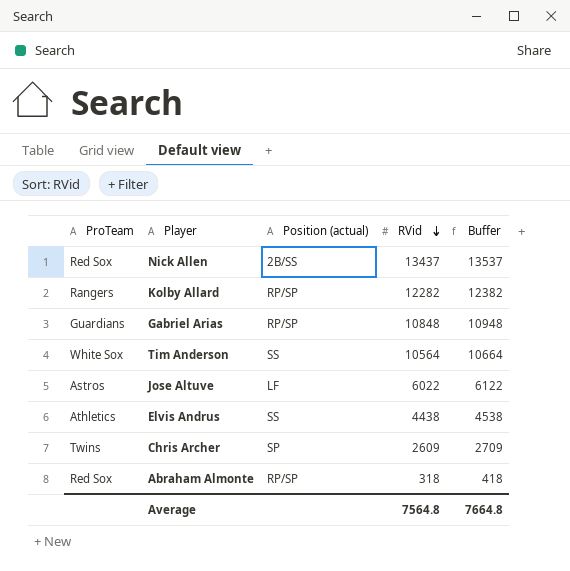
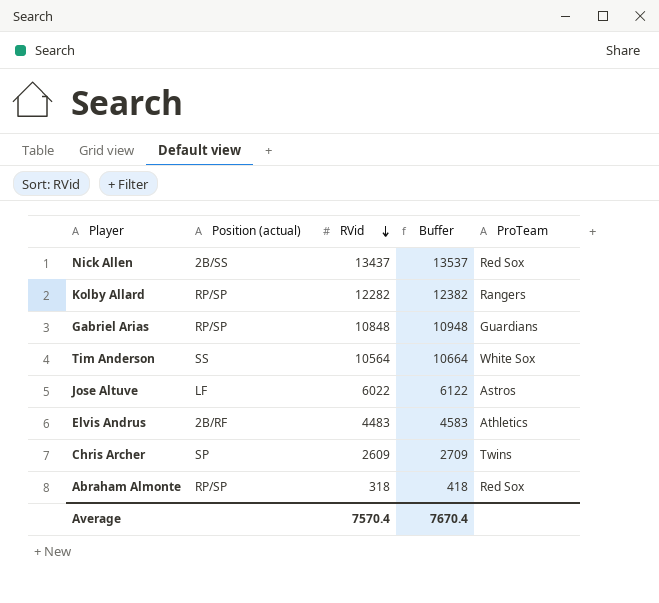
column ProTeam | position: 1 -> 5
Elvis Andrus | Position (actual): SS -> 2B/RF
Elvis Andrus | RVid: 4438 -> 4483
Elvis Andrus | Buffer: 4538 -> 4583
Average | RVid: 7564.8 -> 7570.4
Average | Buffer: 7664.8 -> 7670.4

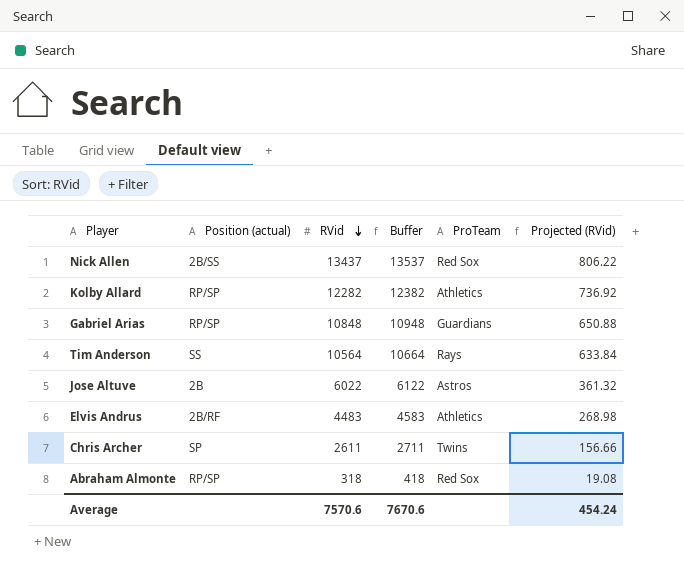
column Projected (RVid) | formula: none -> [RVid] * 0.06
Kolby Allard | ProTeam: Rangers -> Athletics
Tim Anderson | ProTeam: White Sox -> Rays
Jose Altuve | Position (actual): LF -> 2B
Chris Archer | RVid: 2609 -> 2611
Chris Archer | Buffer: 2709 -> 2711
Average | RVid: 7570.4 -> 7570.6
Average | Buffer: 7670.4 -> 7670.6

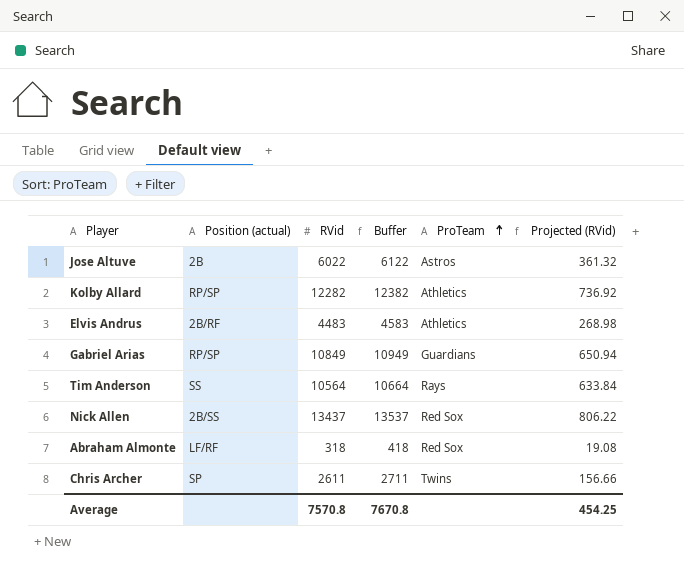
row order: RVid descending -> ProTeam ascending
Gabriel Arias | RVid: 10848 -> 10849
Gabriel Arias | Buffer: 10948 -> 10949
Gabriel Arias | Projected (RVid): 650.88 -> 650.94
Abraham Almonte | Position (actual): RP/SP -> LF/RF
Average | RVid: 7570.6 -> 7570.8
Average | Buffer: 7670.6 -> 7670.8
Average | Projected (RVid): 454.24 -> 454.25

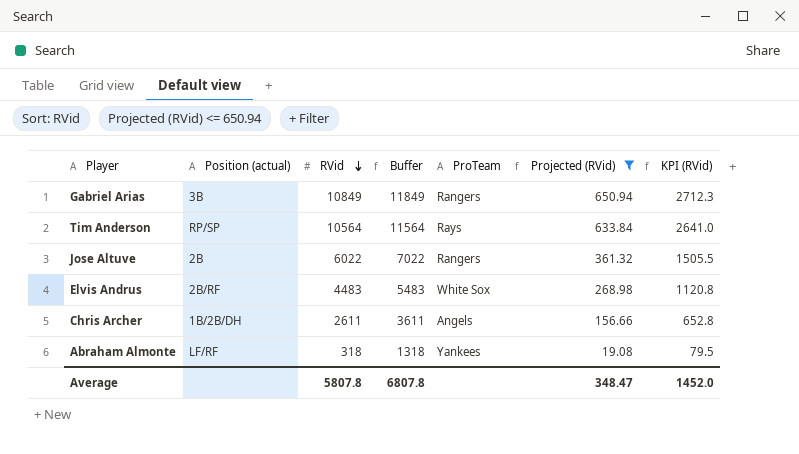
filter: none -> Projected (RVid) <= 650.94
row order: ProTeam ascending -> RVid descending
column Buffer | formula: [RVid] + 100 -> [RVid] + 1000
column KPI (RVid) | formula: none -> [RVid] * 0.25
Gabriel Arias | Position (actual): RP/SP -> 3B
Gabriel Arias | ProTeam: Guardians -> Rangers
Tim Anderson | Position (actual): SS -> RP/SP
Jose Altuve | ProTeam: Astros -> Rangers
Elvis Andrus | ProTeam: Athletics -> White Sox
Chris Archer | Position (actual): SP -> 1B/2B/DH
Chris Archer | ProTeam: Twins -> Angels
Abraham Almonte | ProTeam: Red Sox -> Yankees
Average | RVid: 7570.8 -> 5807.8
Average | Buffer: 7670.8 -> 6807.8
Average | Projected (RVid): 454.25 -> 348.47

